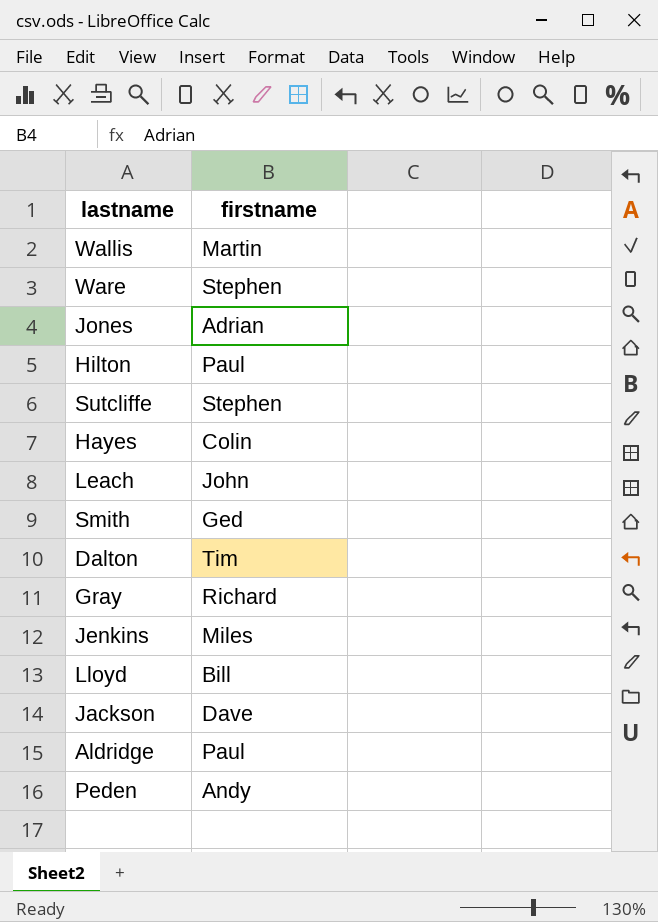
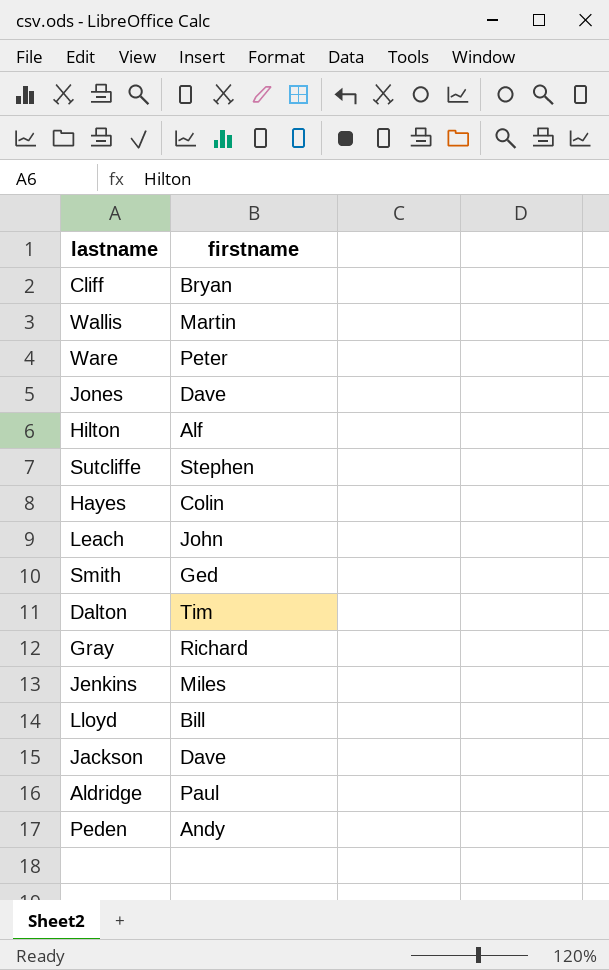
row Cliff: none -> Bryan
Ware | firstname: Stephen -> Peter
Jones | firstname: Adrian -> Dave
Hilton | firstname: Paul -> Alf

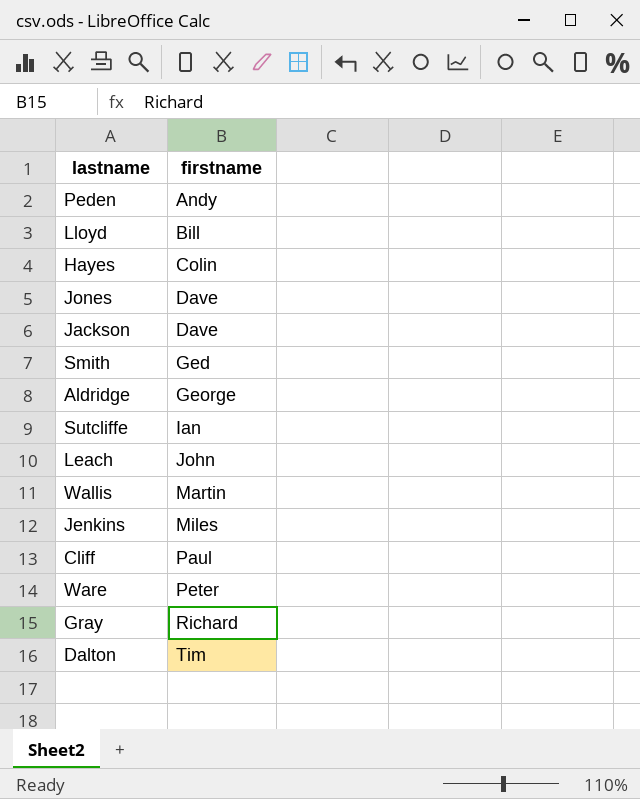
row order: none -> firstname ascending
row Hilton: Alf -> none
Aldridge | firstname: Paul -> George
Sutcliffe | firstname: Stephen -> Ian
Cliff | firstname: Bryan -> Paul

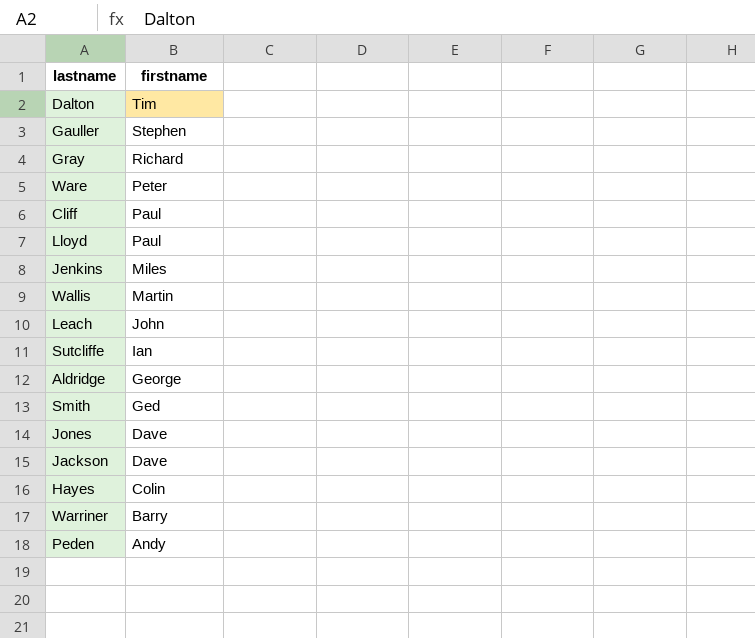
row order: firstname ascending -> firstname descending
row Gauller: none -> Stephen
Lloyd | firstname: Bill -> Paul
row Warriner: none -> Barry

